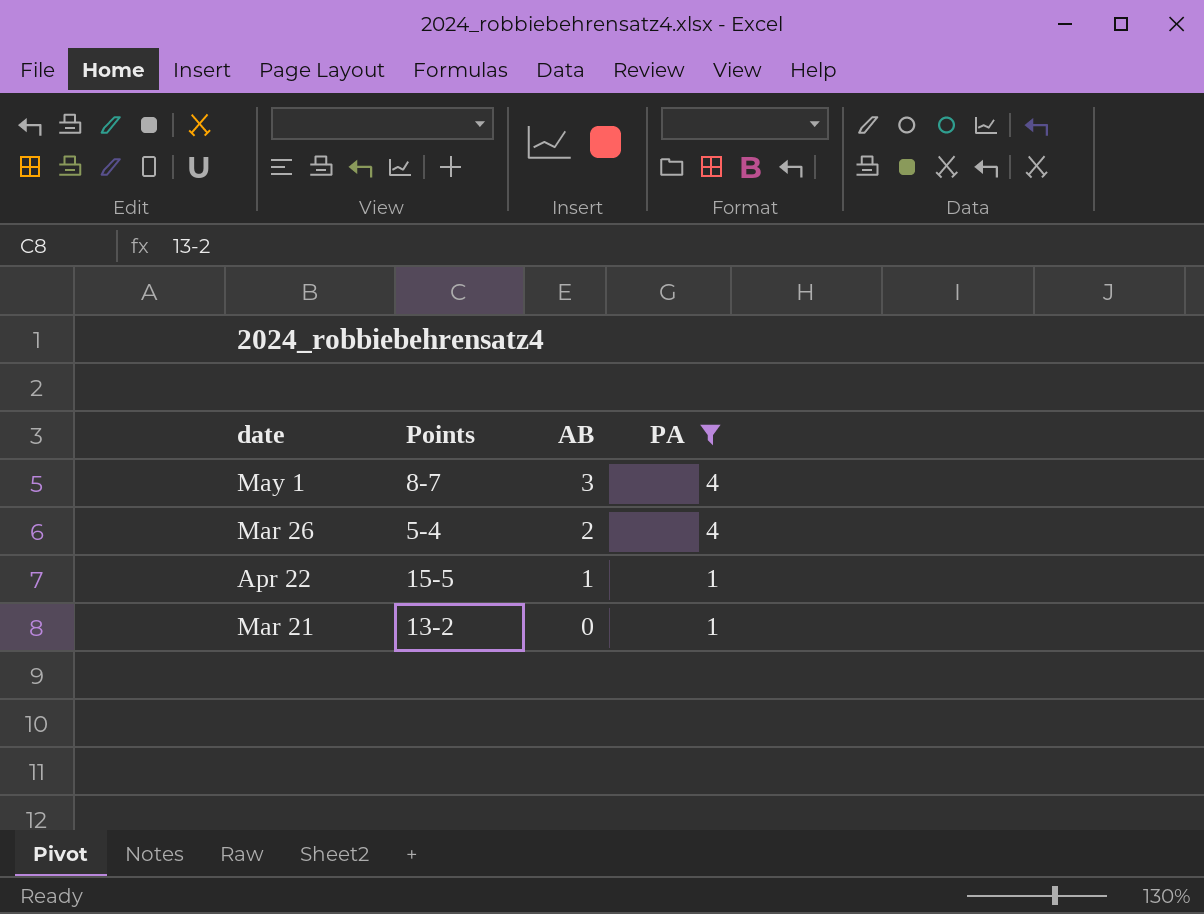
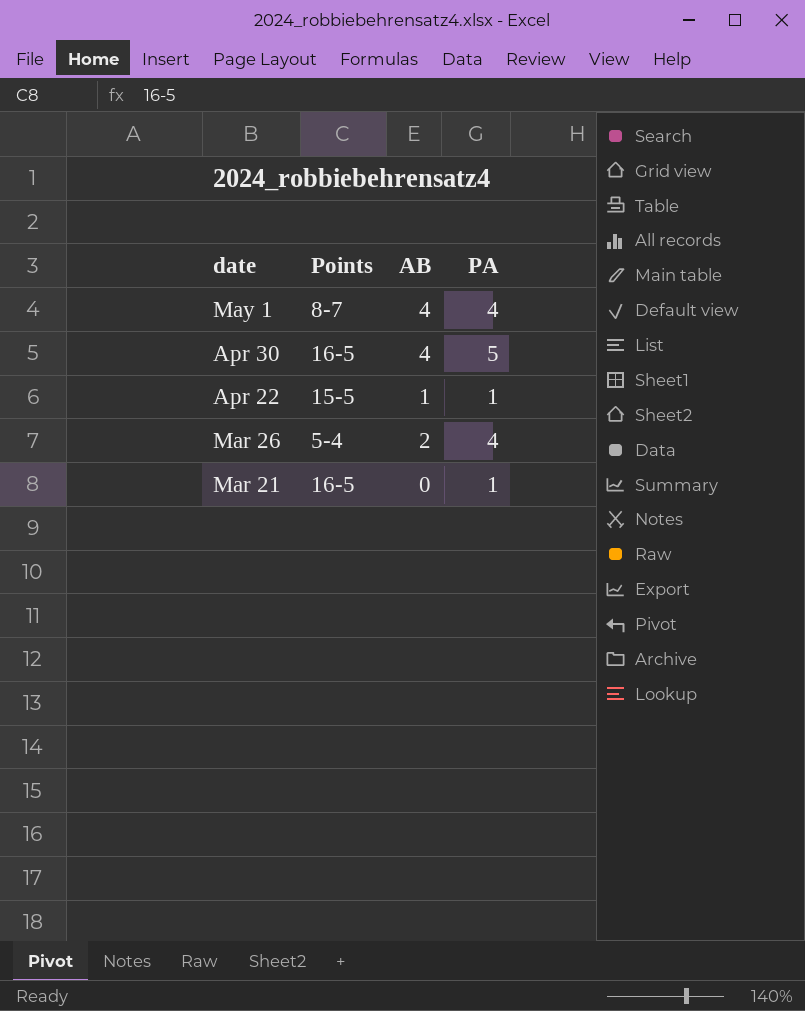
filter: PA != 5 -> none
row order: AB descending -> date descending
May 1 | AB: 3 -> 4
Mar 21 | Points: 13-2 -> 16-5

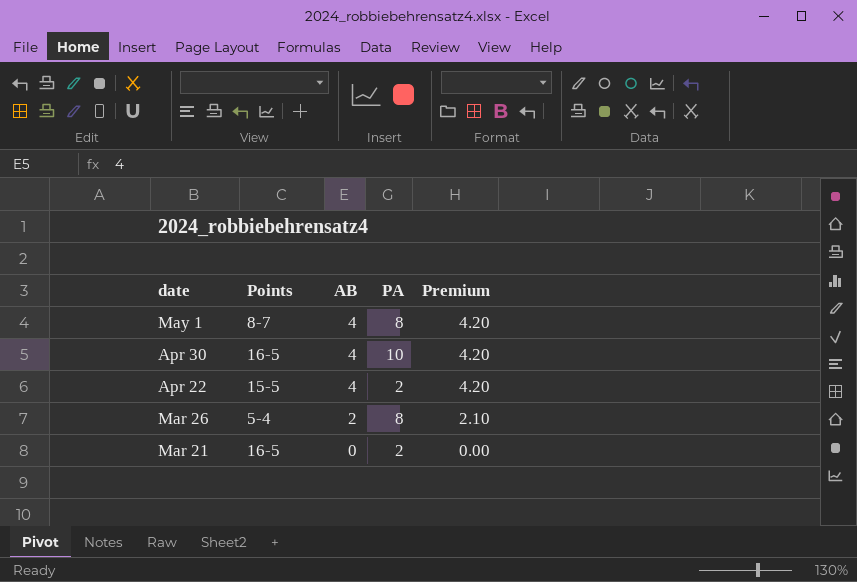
column Premium | formula: none -> [AB] * 1.05
May 1 | PA: 4 -> 8
Apr 30 | PA: 5 -> 10
Apr 22 | AB: 1 -> 4
Apr 22 | PA: 1 -> 2
Mar 26 | PA: 4 -> 8
Mar 21 | PA: 1 -> 2

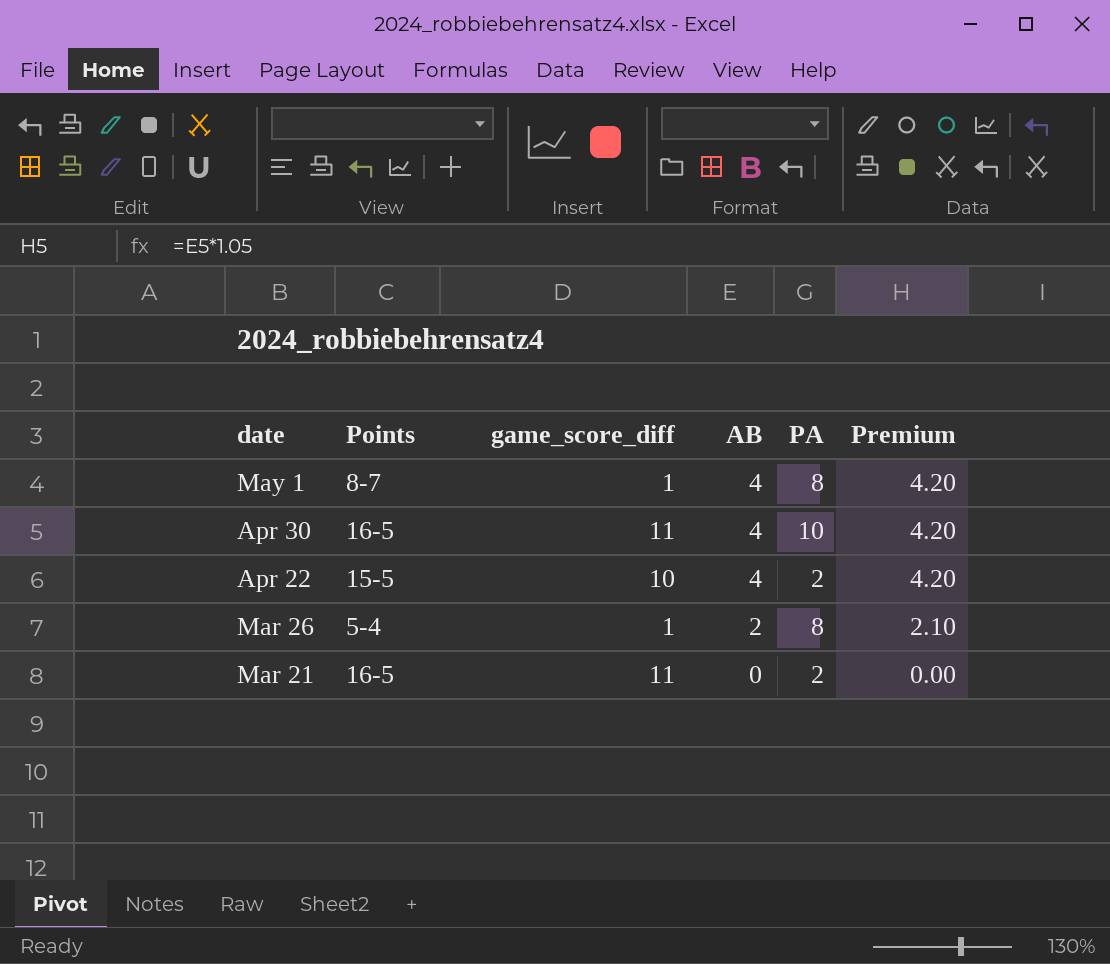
column game_score_diff | position: none -> 3

